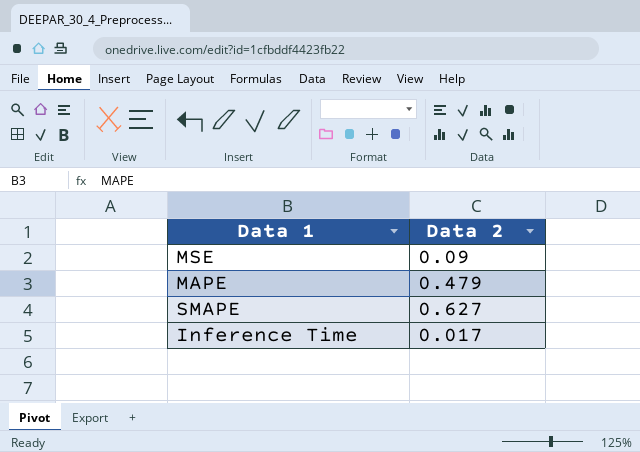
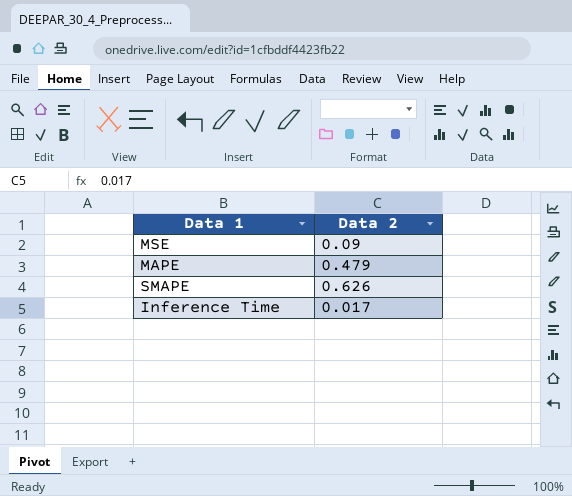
SMAPE | Data 2: 0.627 -> 0.626

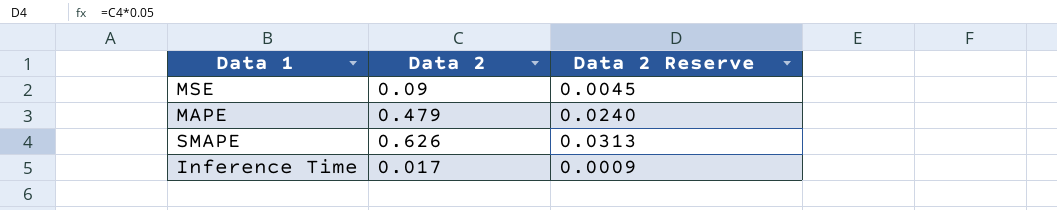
column Data 2 Reserve | formula: none -> [Data 2] * 0.05

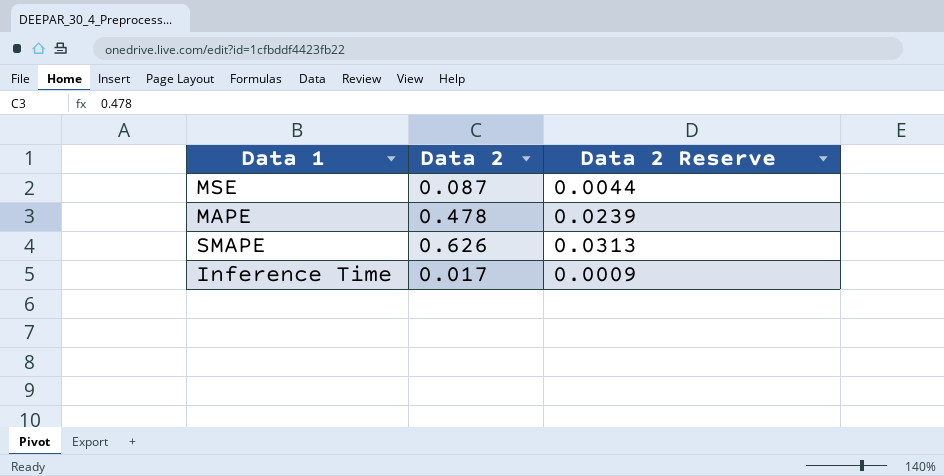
MSE | Data 2: 0.09 -> 0.087
MSE | Data 2 Reserve: 0.0045 -> 0.0044
MAPE | Data 2: 0.479 -> 0.478
MAPE | Data 2 Reserve: 0.0240 -> 0.0239

